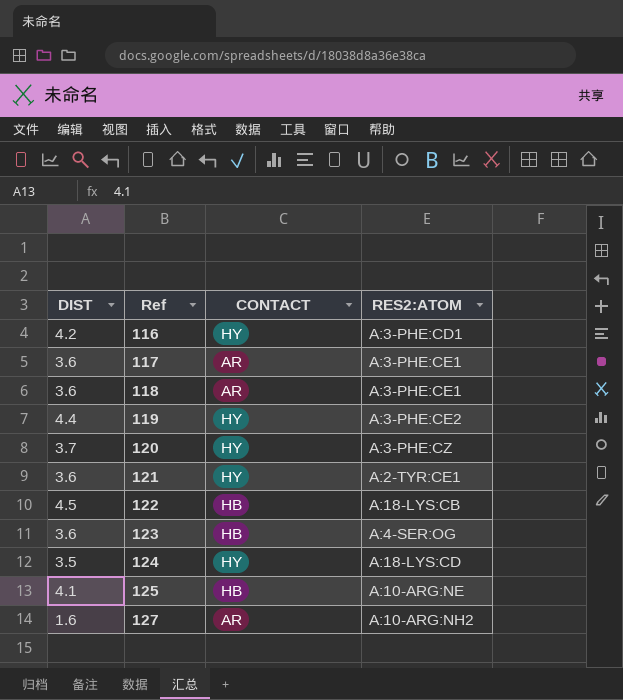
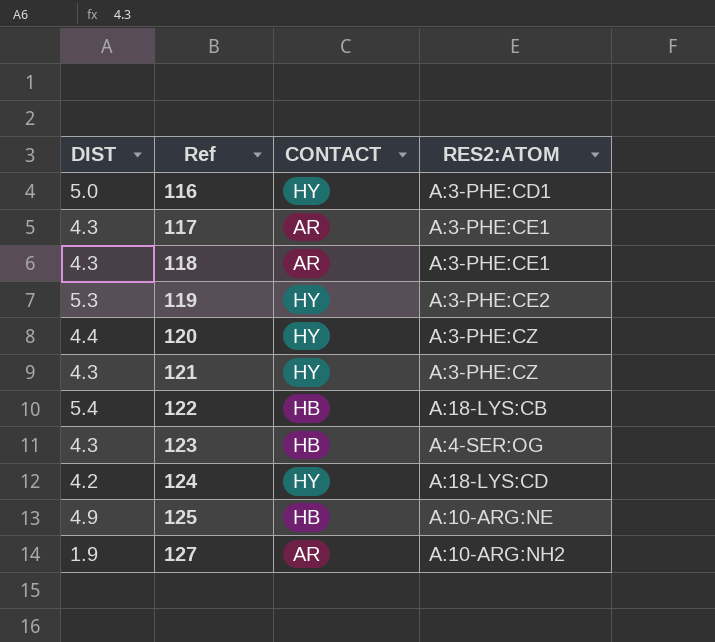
116 | DIST: 4.2 -> 5.0
117 | DIST: 3.6 -> 4.3
118 | DIST: 3.6 -> 4.3
119 | DIST: 4.4 -> 5.3
120 | DIST: 3.7 -> 4.4
121 | DIST: 3.6 -> 4.3
121 | RES2:ATOM: A:2-TYR:CE1 -> A:3-PHE:CZ
122 | DIST: 4.5 -> 5.4
123 | DIST: 3.6 -> 4.3
124 | DIST: 3.5 -> 4.2
125 | DIST: 4.1 -> 4.9
127 | DIST: 1.6 -> 1.9

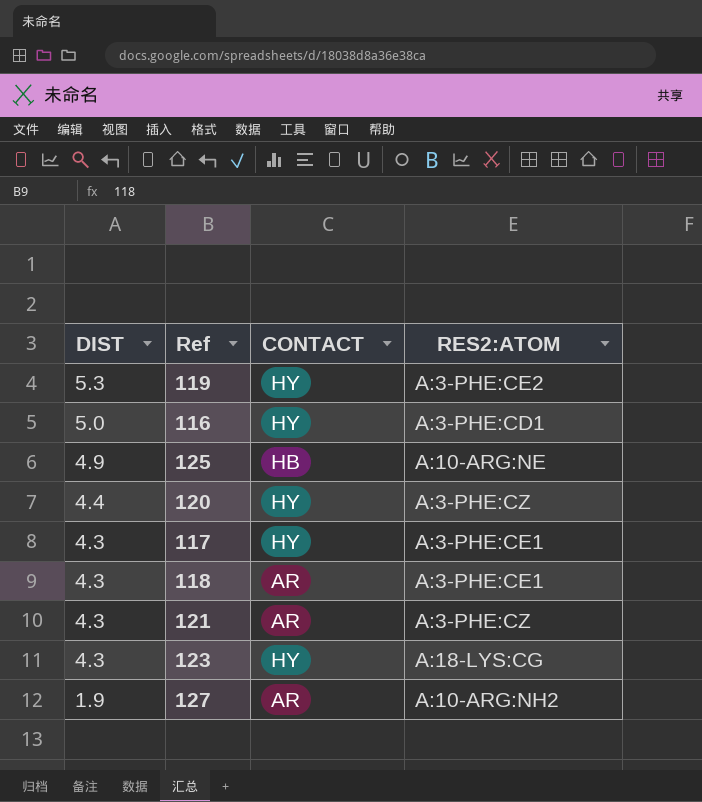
row order: Ref ascending -> DIST descending
row 122: 5.4 | HB | A:18-LYS:CB -> none
row 124: 4.2 | HY | A:18-LYS:CD -> none
117 | CONTACT: AR -> HY
121 | CONTACT: HY -> AR
123 | CONTACT: HB -> HY
123 | RES2:ATOM: A:4-SER:OG -> A:18-LYS:CG

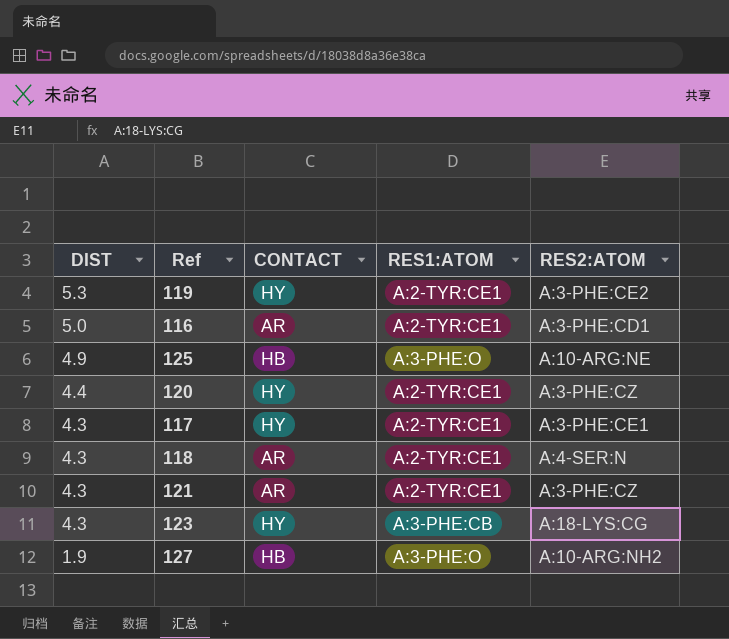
column RES1:ATOM | position: none -> 4
116 | CONTACT: HY -> AR
118 | RES2:ATOM: A:3-PHE:CE1 -> A:4-SER:N
127 | CONTACT: AR -> HB

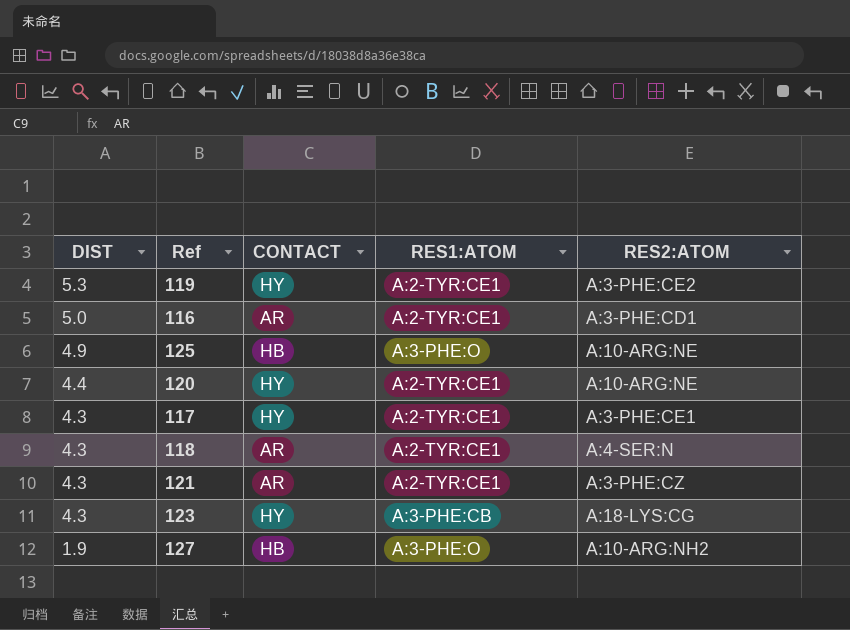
120 | RES2:ATOM: A:3-PHE:CZ -> A:10-ARG:NE

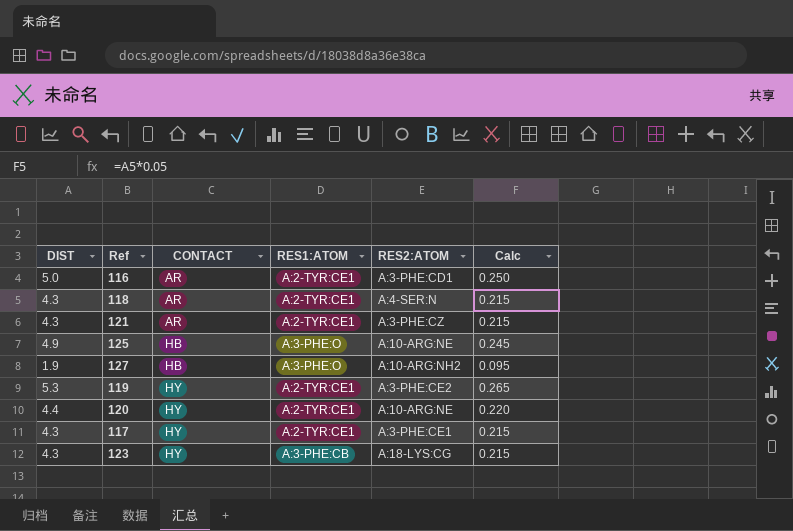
row order: DIST descending -> CONTACT ascending
column Calc | formula: none -> [DIST] * 0.05

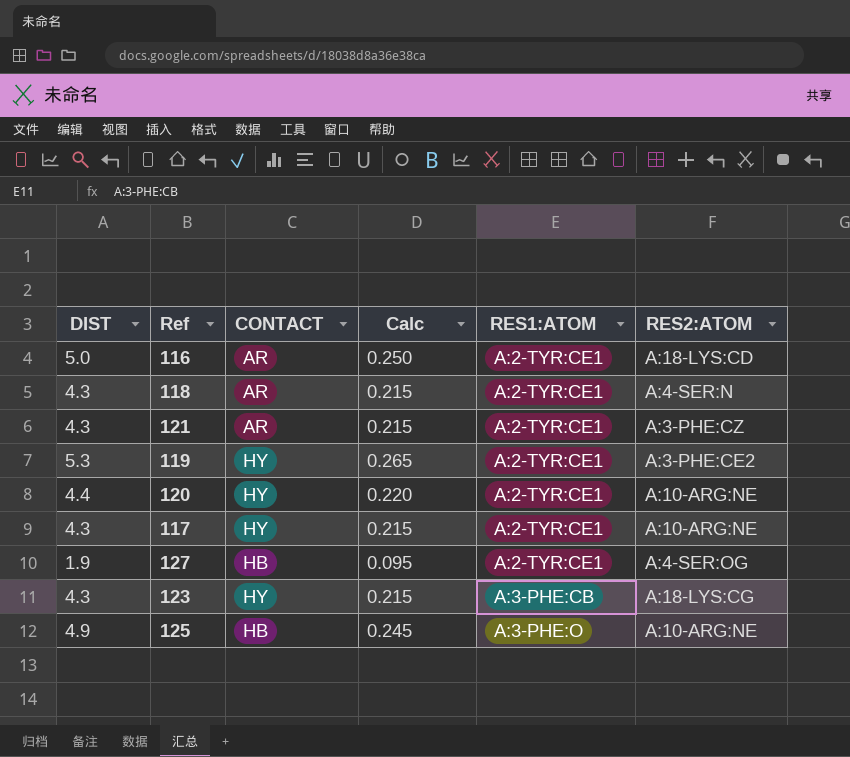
row order: CONTACT ascending -> RES1:ATOM ascending
column Calc | position: 6 -> 4
116 | RES2:ATOM: A:3-PHE:CD1 -> A:18-LYS:CD
117 | RES2:ATOM: A:3-PHE:CE1 -> A:10-ARG:NE
127 | RES1:ATOM: A:3-PHE:O -> A:2-TYR:CE1
127 | RES2:ATOM: A:10-ARG:NH2 -> A:4-SER:OG

